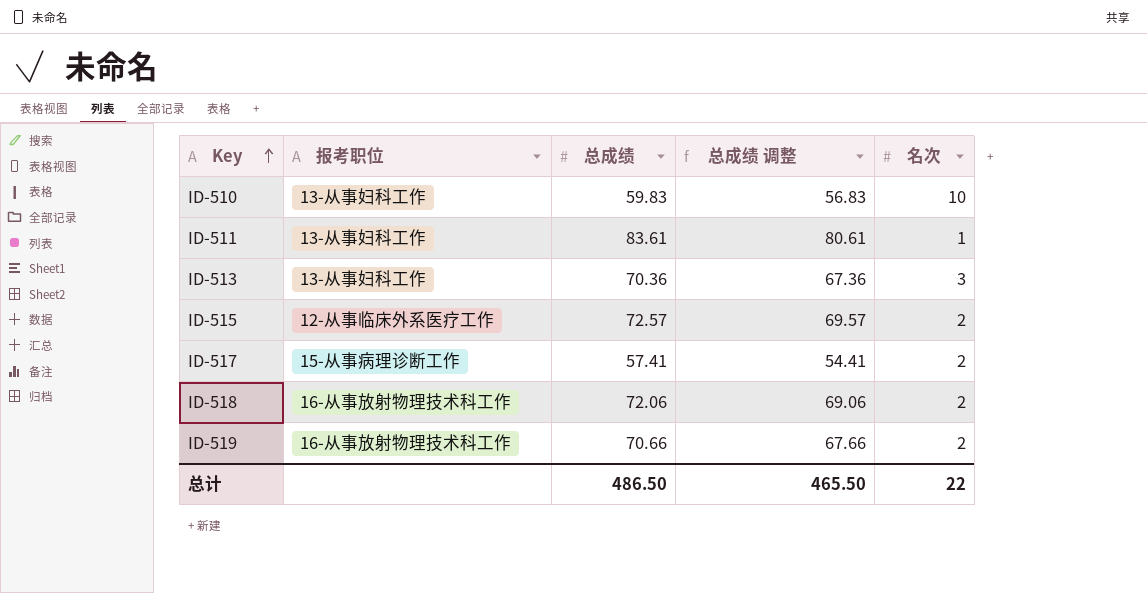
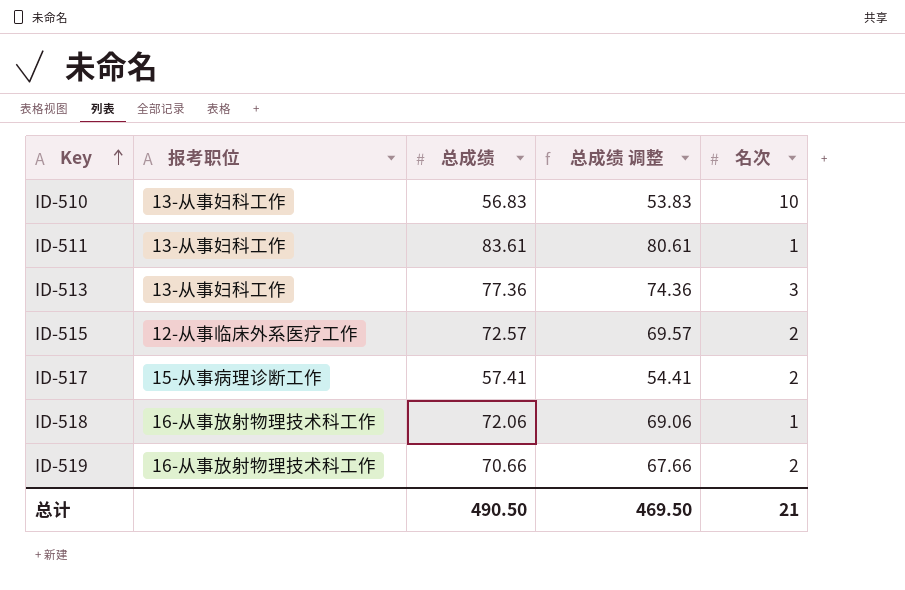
ID-510 | 总成绩: 59.83 -> 56.83
ID-510 | 总成绩 调整: 56.83 -> 53.83
ID-513 | 总成绩: 70.36 -> 77.36
ID-513 | 总成绩 调整: 67.36 -> 74.36
ID-518 | 名次: 2 -> 1
总计 | 总成绩: 486.50 -> 490.50
总计 | 总成绩 调整: 465.50 -> 469.50
总计 | 名次: 22 -> 21

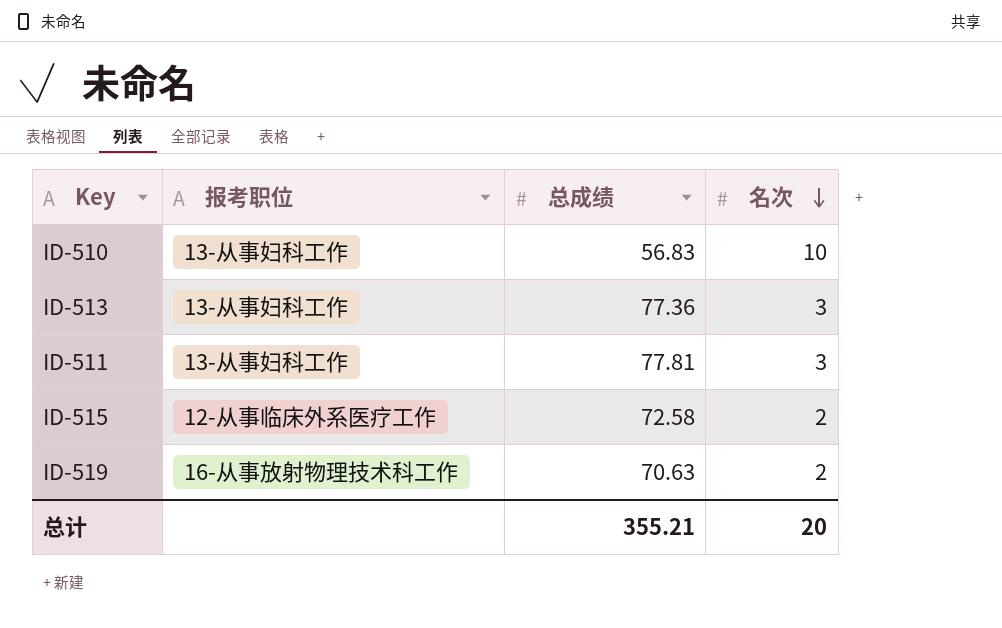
row order: Key ascending -> 名次 descending
column 总成绩 调整 | formula: [总成绩] - 3 -> none
row ID-517: 15-从事病理诊断工作 | 57.41 | 54.41 | 2 -> none
row ID-518: 16-从事放射物理技术科工作 | 72.06 | 69.06 | 1 -> none
ID-511 | 总成绩: 83.61 -> 77.81
ID-511 | 名次: 1 -> 3
ID-515 | 总成绩: 72.57 -> 72.58
ID-519 | 总成绩: 70.66 -> 70.63
总计 | 总成绩: 490.50 -> 355.21
总计 | 名次: 21 -> 20

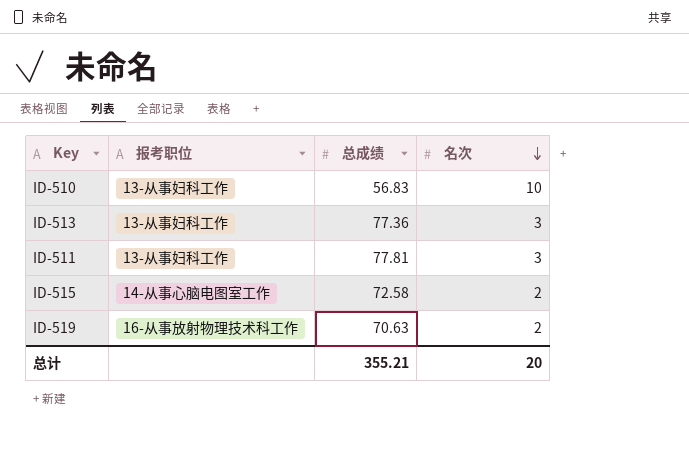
ID-515 | 报考职位: 12-从事临床外系医疗工作 -> 14-从事心脑电图室工作

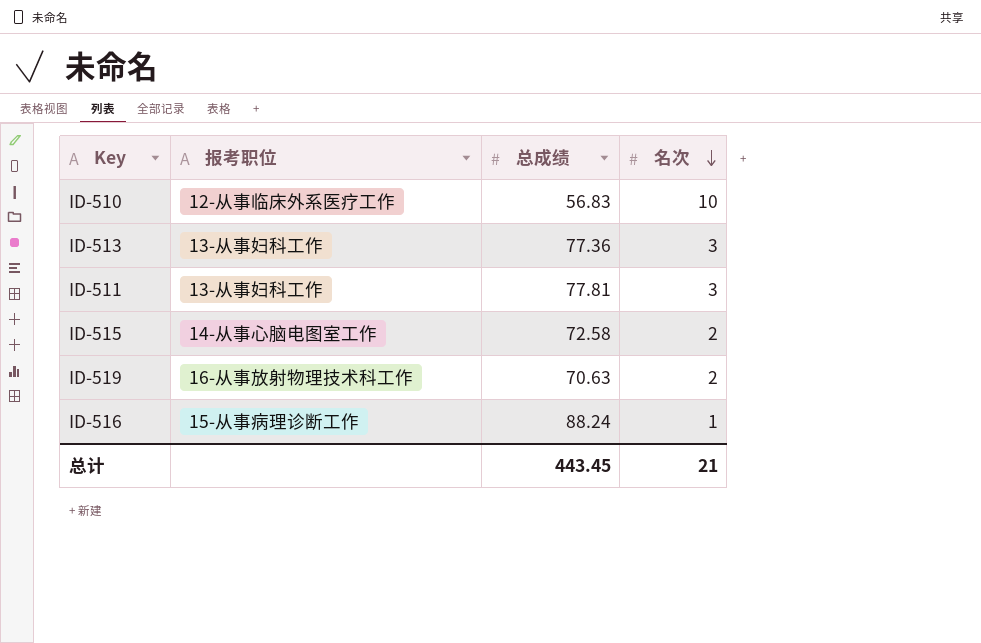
ID-510 | 报考职位: 13-从事妇科工作 -> 12-从事临床外系医疗工作
row ID-516: none -> 15-从事病理诊断工作 | 88.24 | 1
总计 | 总成绩: 355.21 -> 443.45
总计 | 名次: 20 -> 21

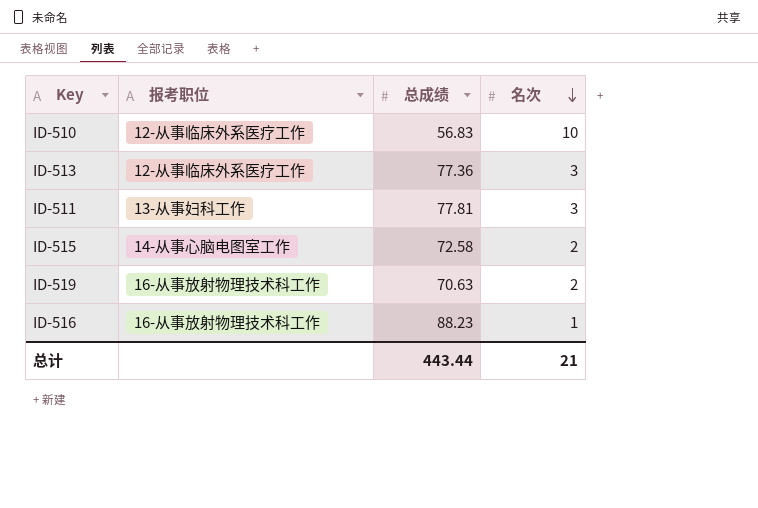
ID-513 | 报考职位: 13-从事妇科工作 -> 12-从事临床外系医疗工作
ID-516 | 报考职位: 15-从事病理诊断工作 -> 16-从事放射物理技术科工作
ID-516 | 总成绩: 88.24 -> 88.23
总计 | 总成绩: 443.45 -> 443.44

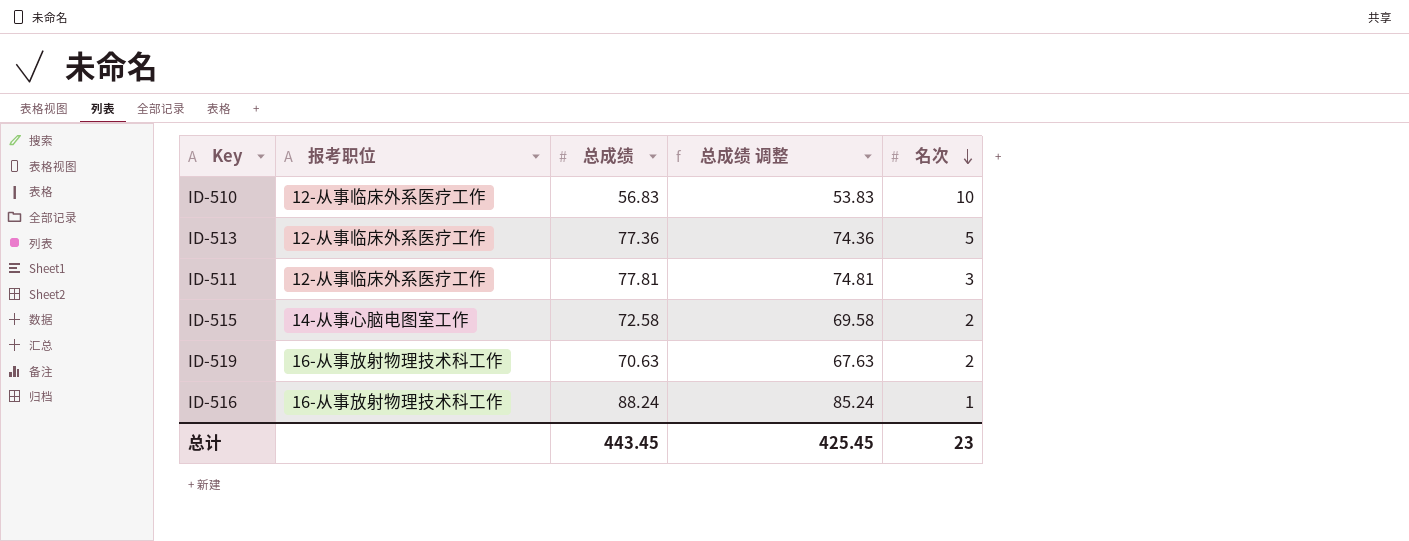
column 总成绩 调整 | formula: none -> [总成绩] - 3
ID-513 | 名次: 3 -> 5
ID-511 | 报考职位: 13-从事妇科工作 -> 12-从事临床外系医疗工作
ID-516 | 总成绩: 88.23 -> 88.24
总计 | 总成绩: 443.44 -> 443.45
总计 | 名次: 21 -> 23

